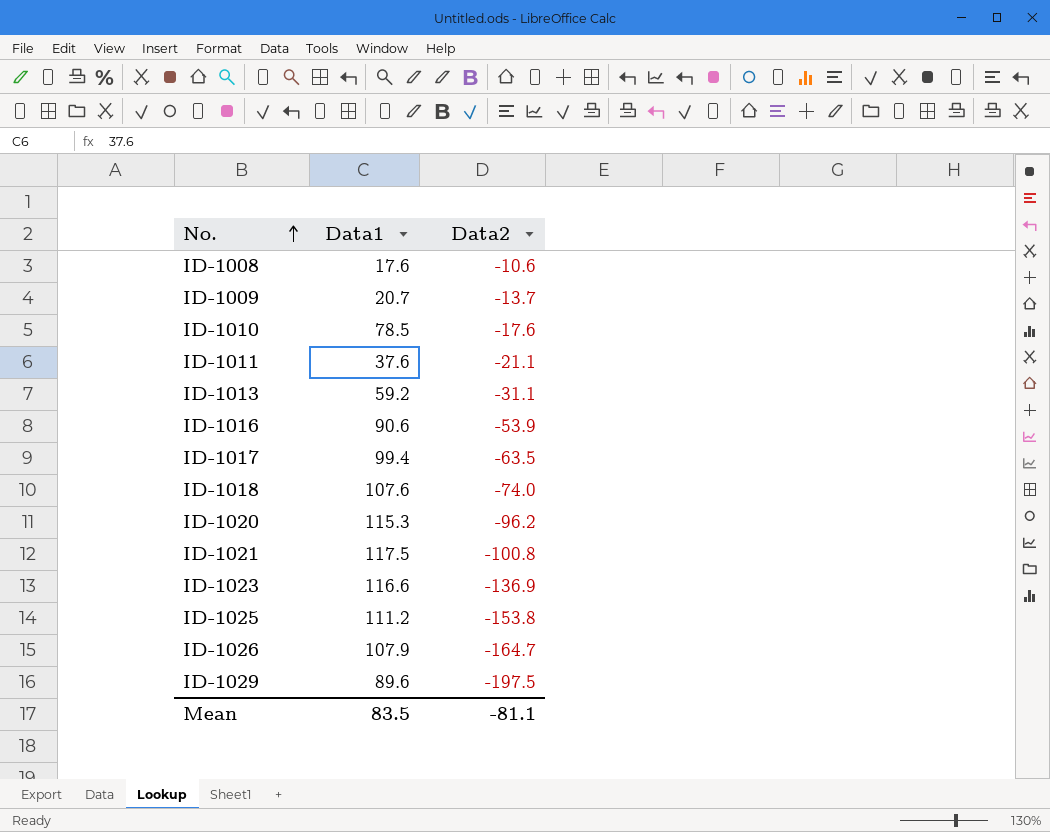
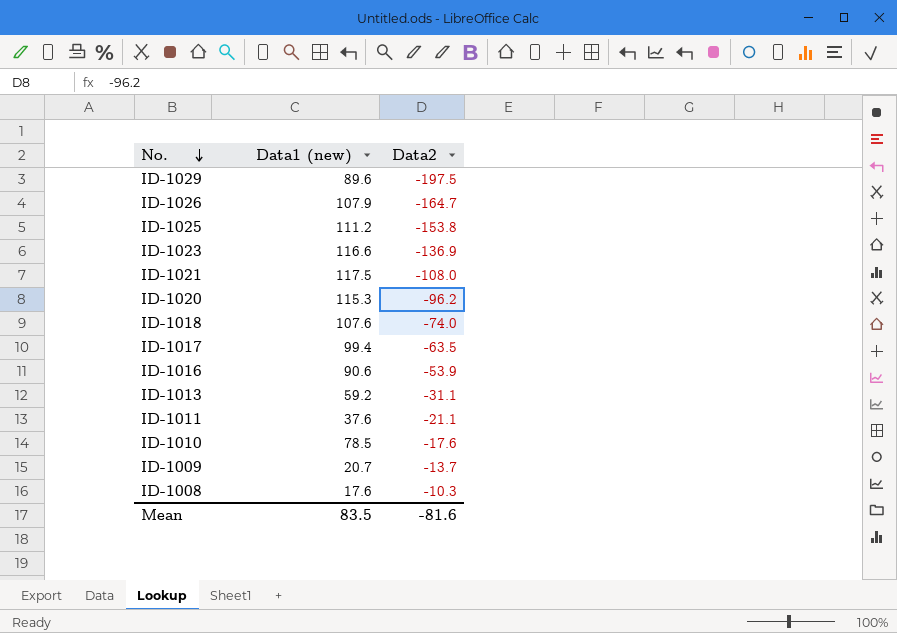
row order: No. ascending -> No. descending
column name: Data1 -> Data1 (new)
ID-1021 | Data2: -100.8 -> -108.0
ID-1008 | Data2: -10.6 -> -10.3
Mean | Data2: -81.1 -> -81.6

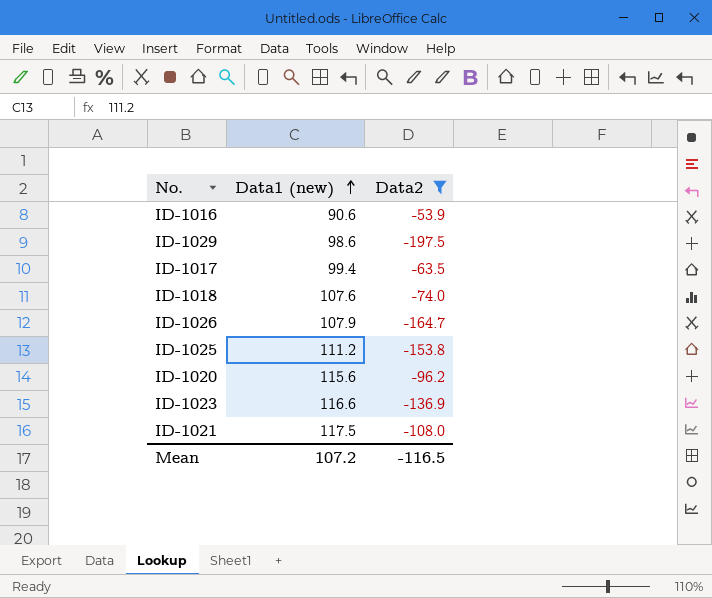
filter: none -> Data2 <= -53.9
row order: No. descending -> Data1 (new) ascending
ID-1029 | Data1 (new): 89.6 -> 98.6
ID-1020 | Data1 (new): 115.3 -> 115.6
Mean | Data1 (new): 83.5 -> 107.2
Mean | Data2: -81.6 -> -116.5

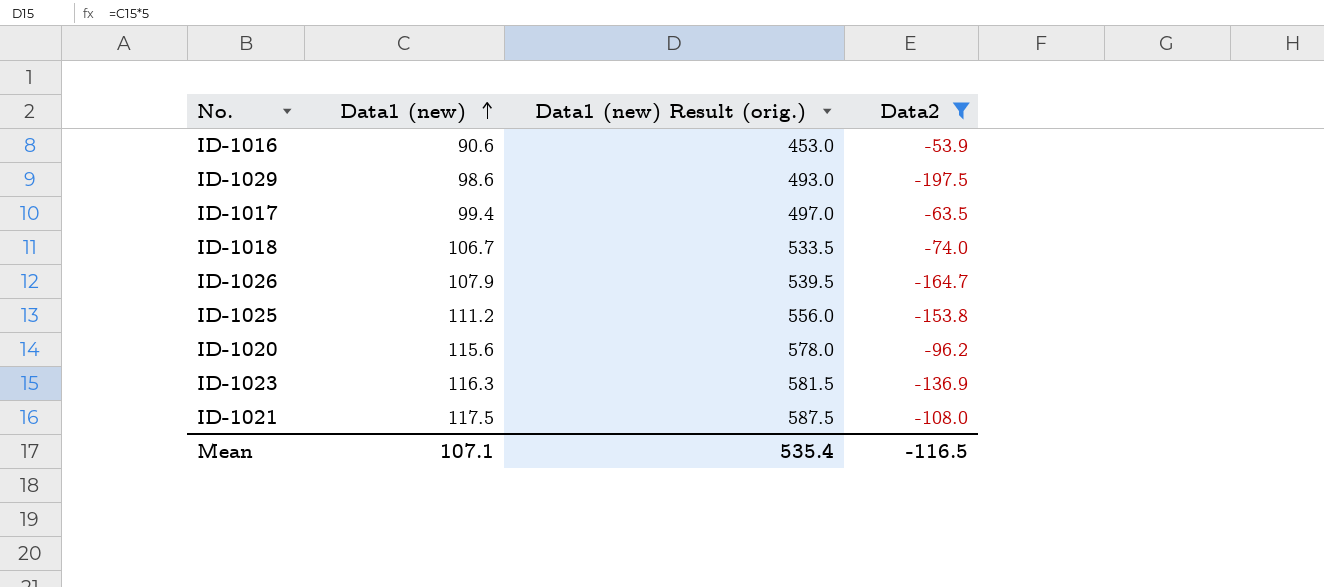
column Data1 (new) Result (orig.) | formula: none -> [Data1 (new)] * 5
ID-1018 | Data1 (new): 107.6 -> 106.7
ID-1023 | Data1 (new): 116.6 -> 116.3
Mean | Data1 (new): 107.2 -> 107.1

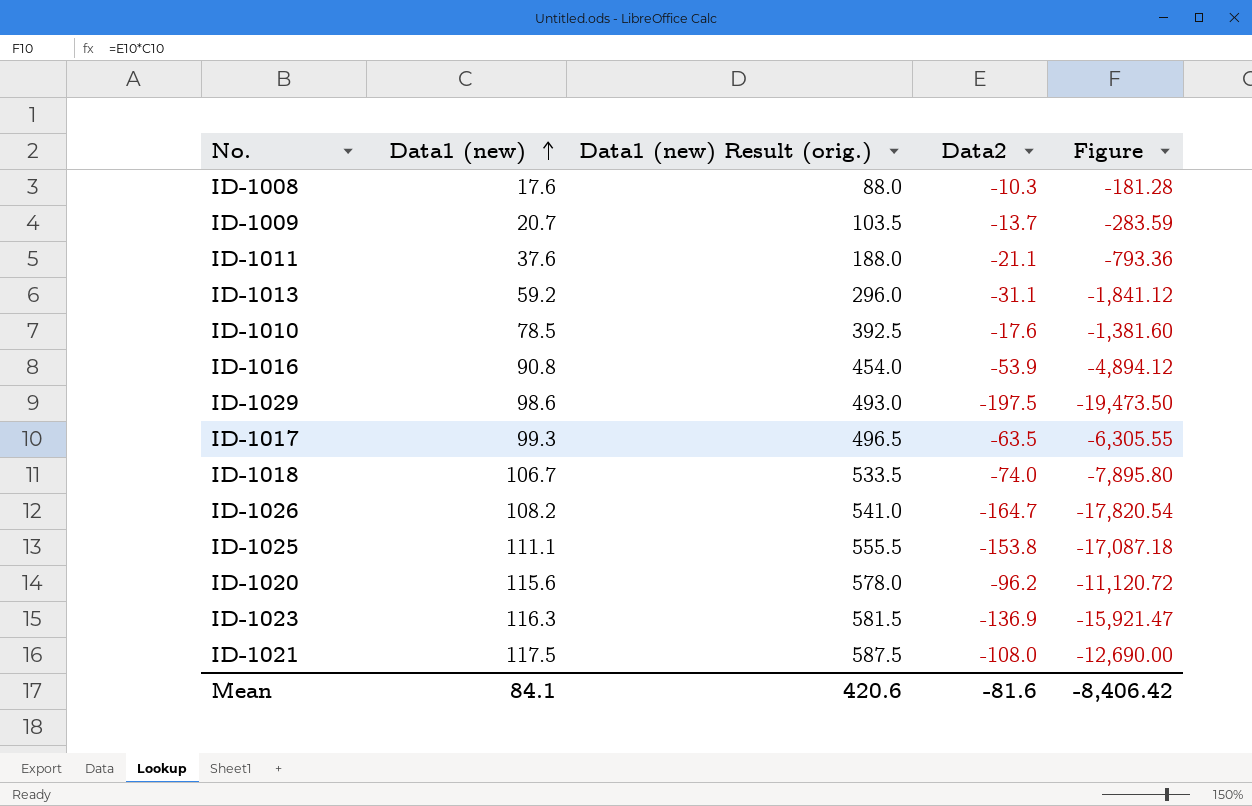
filter: Data2 <= -53.9 -> none
column Figure | formula: none -> [Data1 (new)] * [Data2]
ID-1016 | Data1 (new): 90.6 -> 90.8
ID-1016 | Data1 (new) Result (orig.): 453.0 -> 454.0
ID-1017 | Data1 (new): 99.4 -> 99.3
ID-1017 | Data1 (new) Result (orig.): 497.0 -> 496.5
ID-1026 | Data1 (new): 107.9 -> 108.2
ID-1026 | Data1 (new) Result (orig.): 539.5 -> 541.0
ID-1025 | Data1 (new): 111.2 -> 111.1
ID-1025 | Data1 (new) Result (orig.): 556.0 -> 555.5
Mean | Data1 (new): 107.1 -> 84.1
Mean | Data1 (new) Result (orig.): 535.4 -> 420.6
Mean | Data2: -116.5 -> -81.6

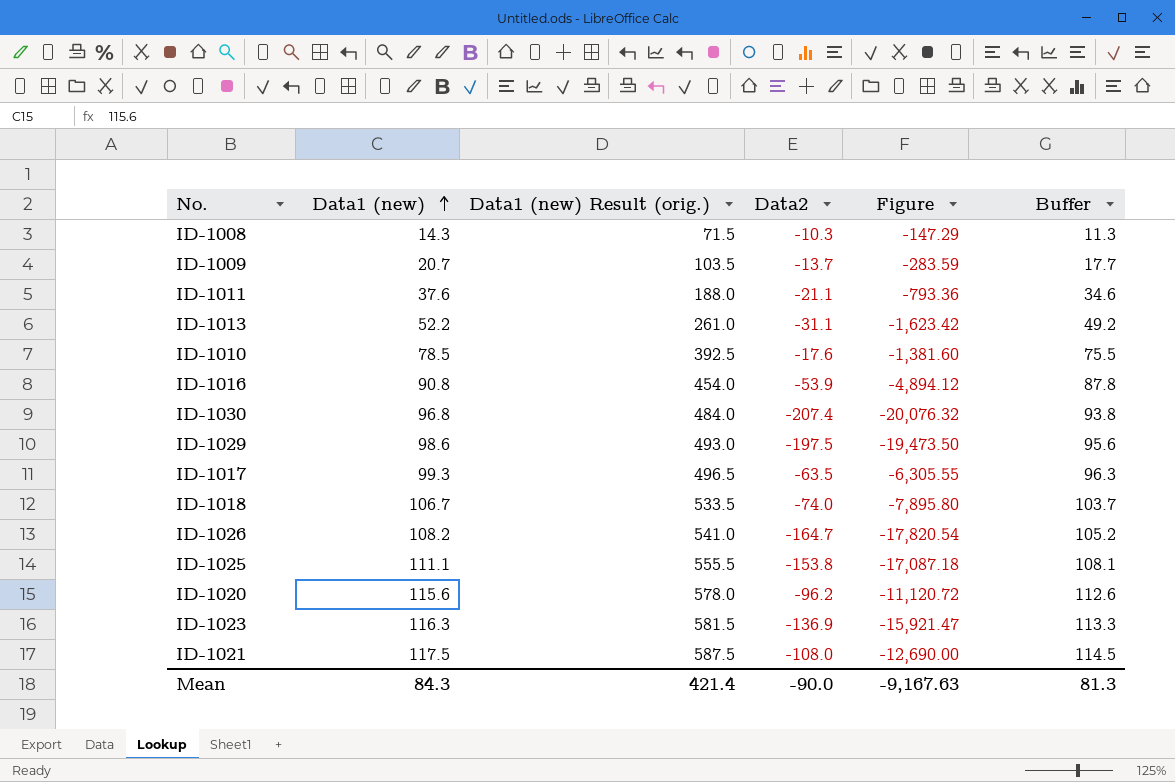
column Buffer | formula: none -> [Data1 (new)] - 3
ID-1008 | Data1 (new): 17.6 -> 14.3
ID-1008 | Data1 (new) Result (orig.): 88.0 -> 71.5
ID-1008 | Figure: -181.28 -> -147.29
ID-1013 | Data1 (new): 59.2 -> 52.2
ID-1013 | Data1 (new) Result (orig.): 296.0 -> 261.0
ID-1013 | Figure: -1,841.12 -> -1,623.42
row ID-1030: none -> 96.8 | 484.0 | -207.4 | -20,076.32 | 93.8
Mean | Data1 (new): 84.1 -> 84.3
Mean | Data1 (new) Result (orig.): 420.6 -> 421.4
Mean | Data2: -81.6 -> -90.0
Mean | Figure: -8,406.42 -> -9,167.63

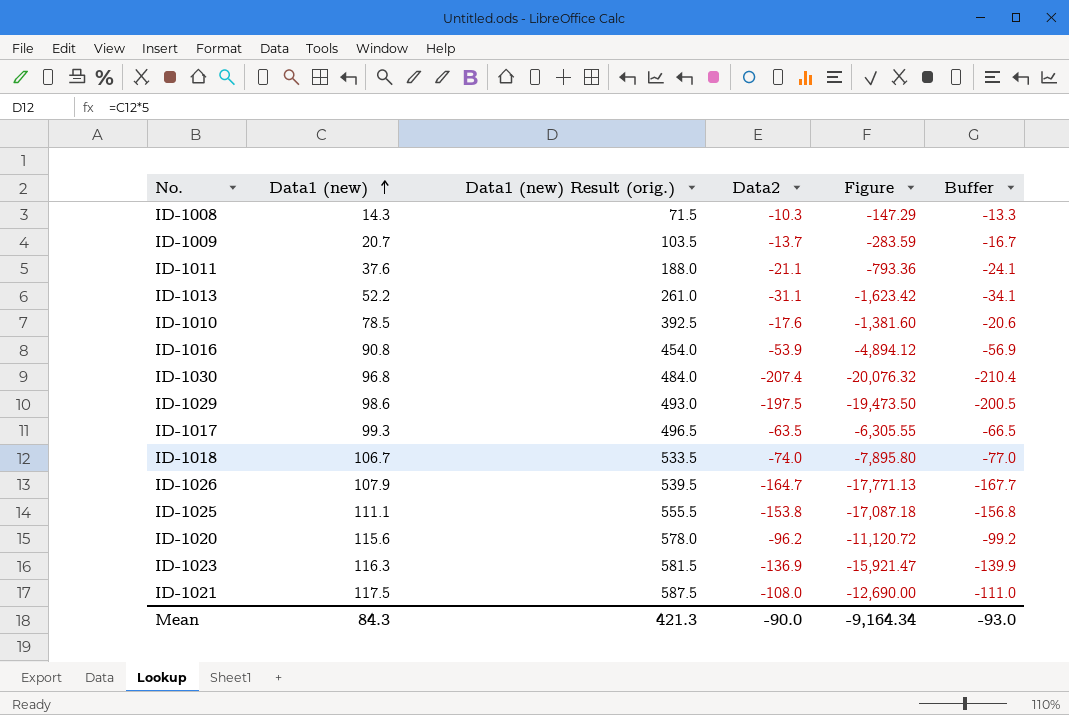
column Buffer | formula: [Data1 (new)] - 3 -> [Data2] - 3
ID-1026 | Data1 (new): 108.2 -> 107.9
ID-1026 | Data1 (new) Result (orig.): 541.0 -> 539.5
ID-1026 | Figure: -17,820.54 -> -17,771.13
Mean | Data1 (new) Result (orig.): 421.4 -> 421.3
Mean | Figure: -9,167.63 -> -9,164.34
Mean | Buffer: 81.3 -> -93.0

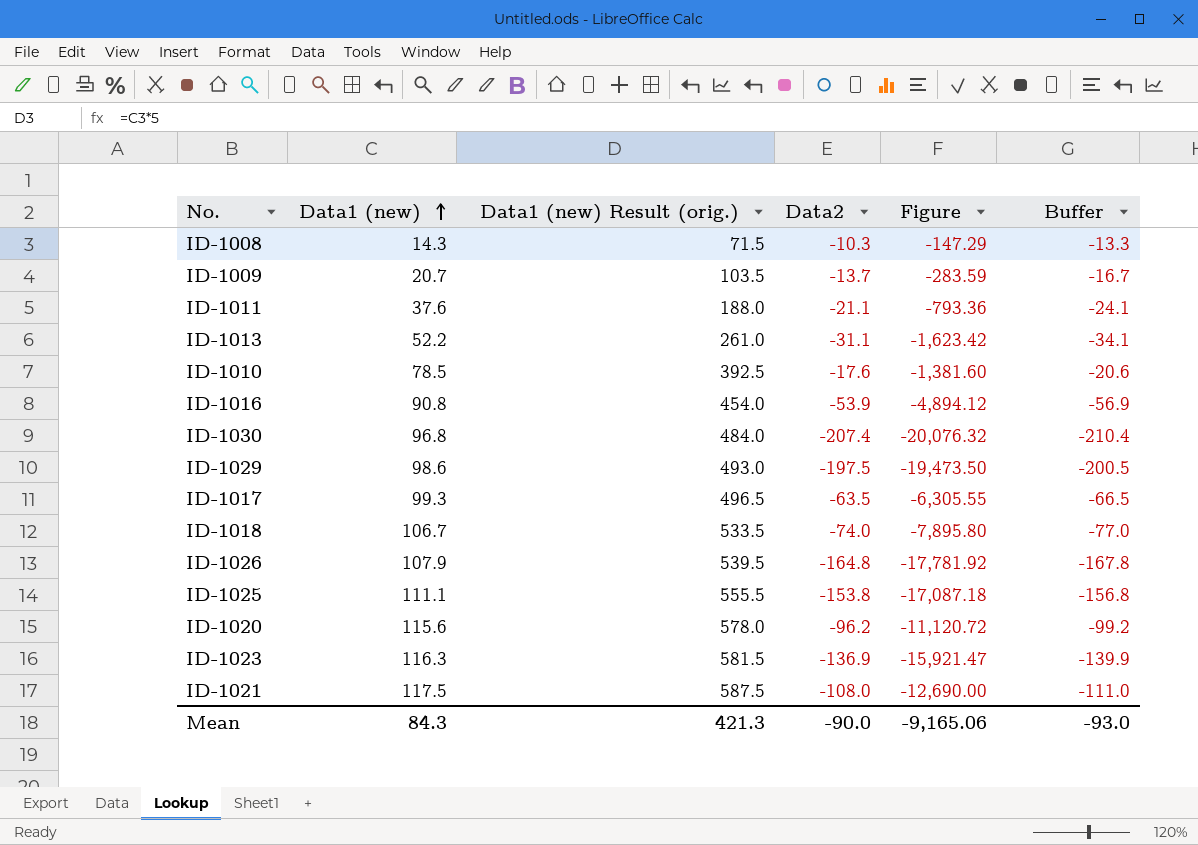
ID-1026 | Data2: -164.7 -> -164.8
ID-1026 | Figure: -17,771.13 -> -17,781.92
ID-1026 | Buffer: -167.7 -> -167.8
Mean | Figure: -9,164.34 -> -9,165.06

